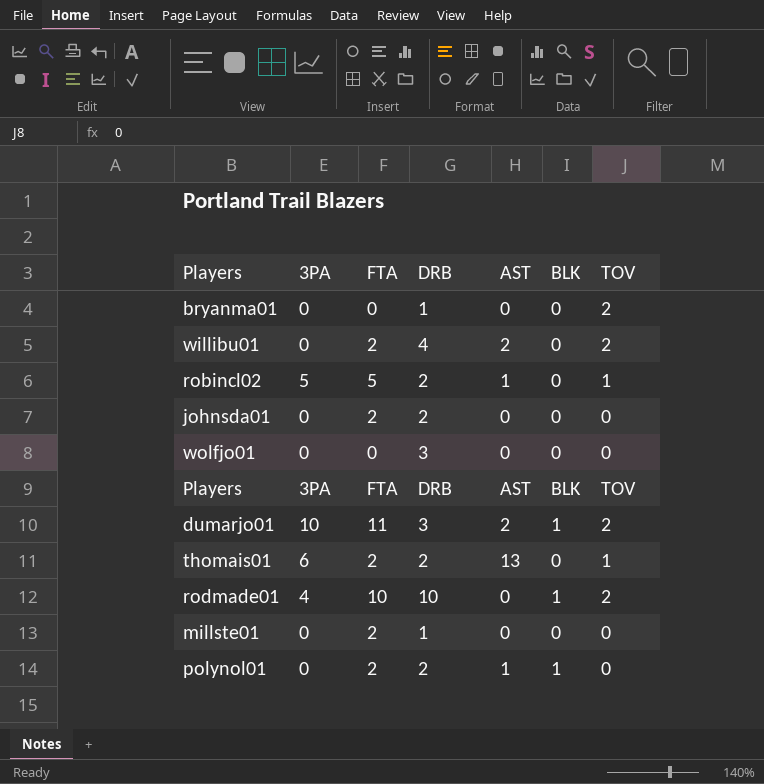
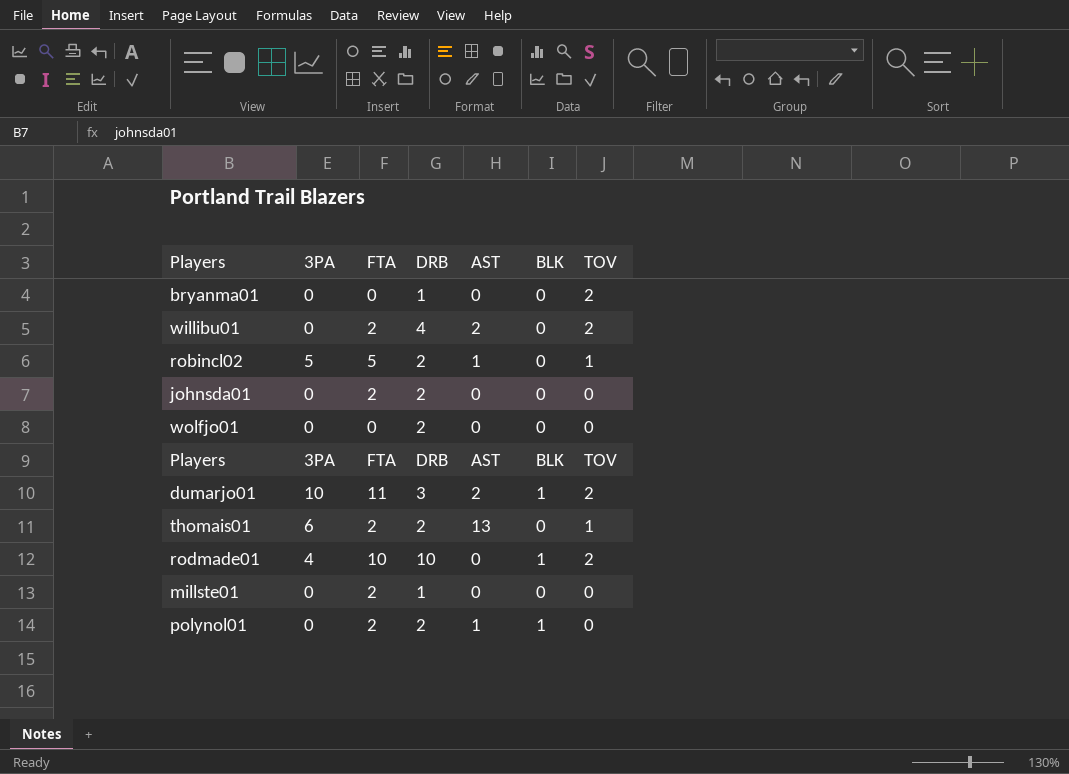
wolfjo01 | DRB: 3 -> 2

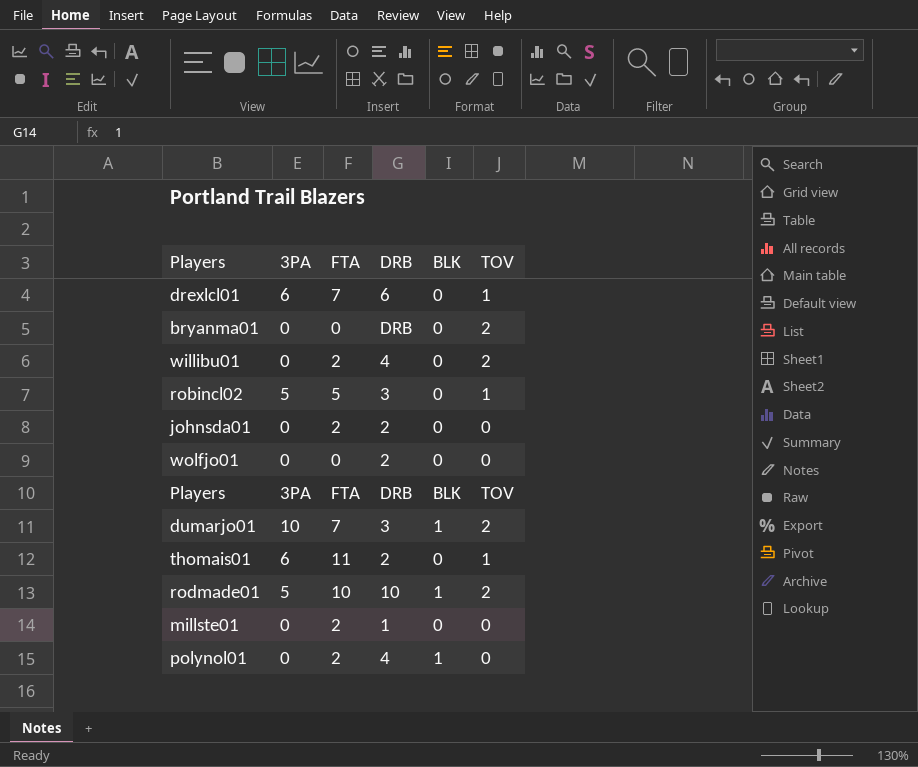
column AST | position: 5 -> none
row drexlcl01: none -> 6 | 7 | 6 | 0 | 1
bryanma01 | DRB: 1 -> DRB
robincl02 | DRB: 2 -> 3
dumarjo01 | FTA: 11 -> 7
thomais01 | FTA: 2 -> 11
rodmade01 | 3PA: 4 -> 5
polynol01 | DRB: 2 -> 4

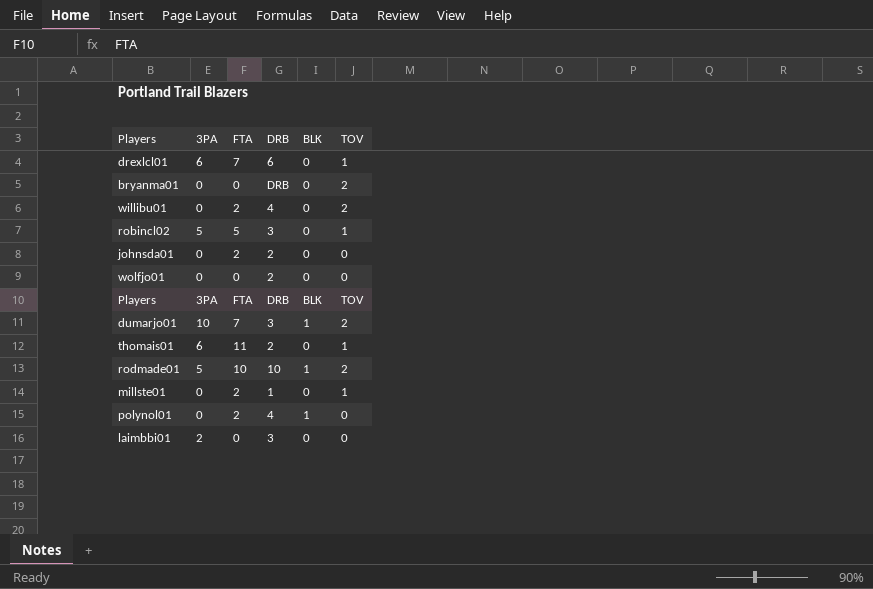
millste01 | TOV: 0 -> 1
row laimbbi01: none -> 2 | 0 | 3 | 0 | 0

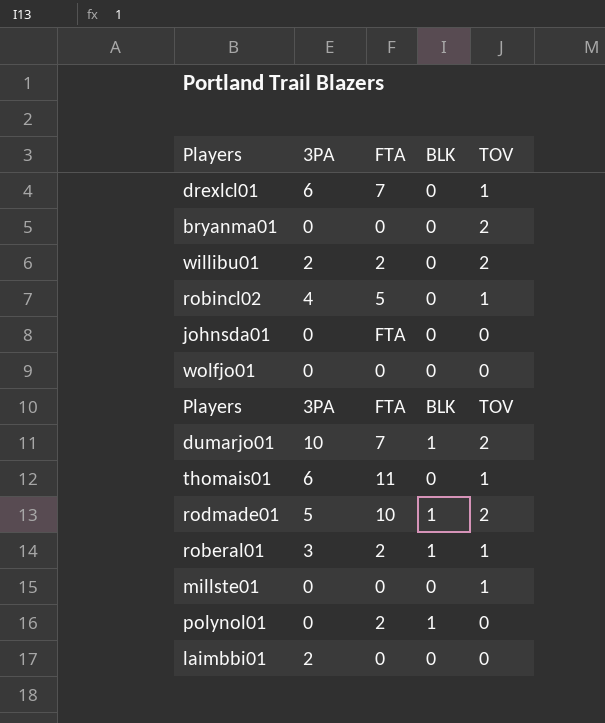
column DRB | position: 4 -> none
willibu01 | 3PA: 0 -> 2
robincl02 | 3PA: 5 -> 4
johnsda01 | FTA: 2 -> FTA
row roberal01: none -> 3 | 2 | 1 | 1
millste01 | FTA: 2 -> 0

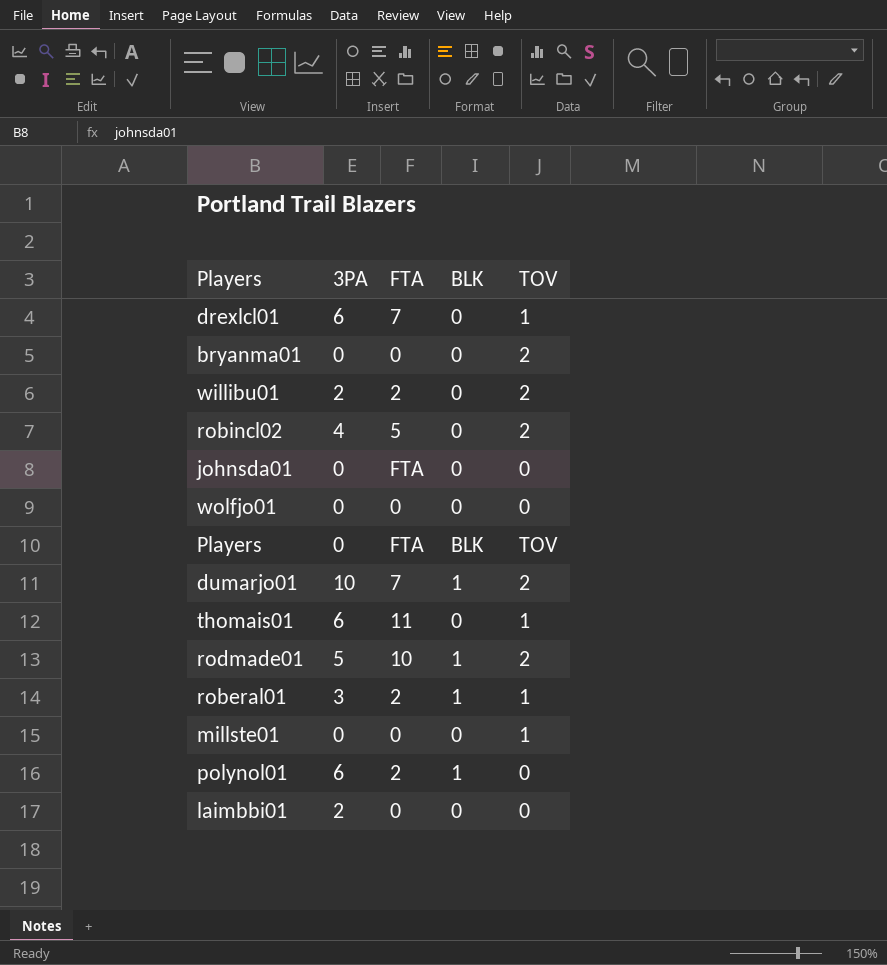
robincl02 | TOV: 1 -> 2
Players | 3PA: 3PA -> 0
polynol01 | 3PA: 0 -> 6

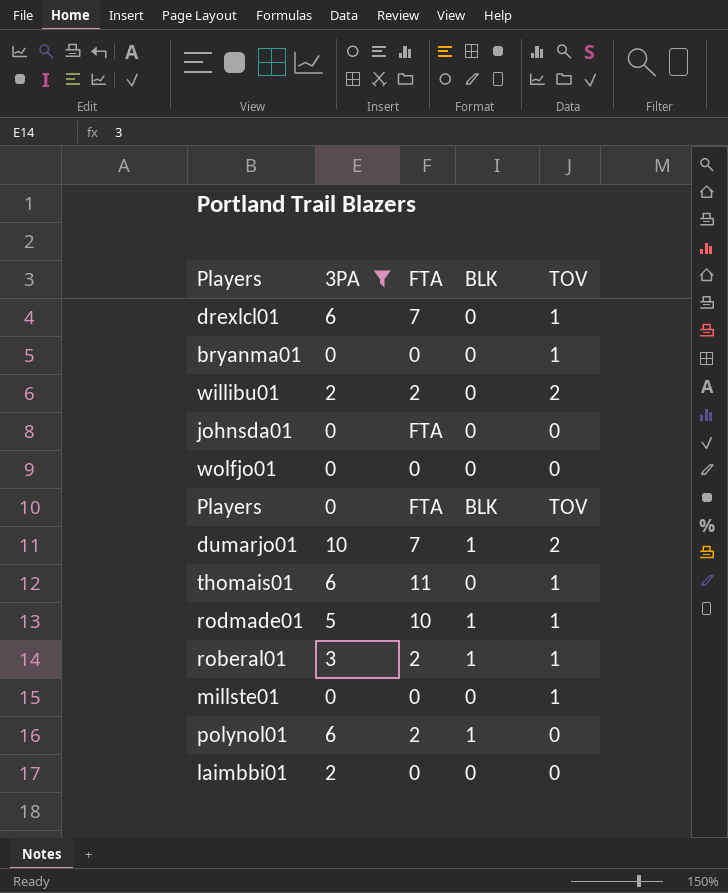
filter: none -> 3PA != 4
bryanma01 | TOV: 2 -> 1
rodmade01 | TOV: 2 -> 1

